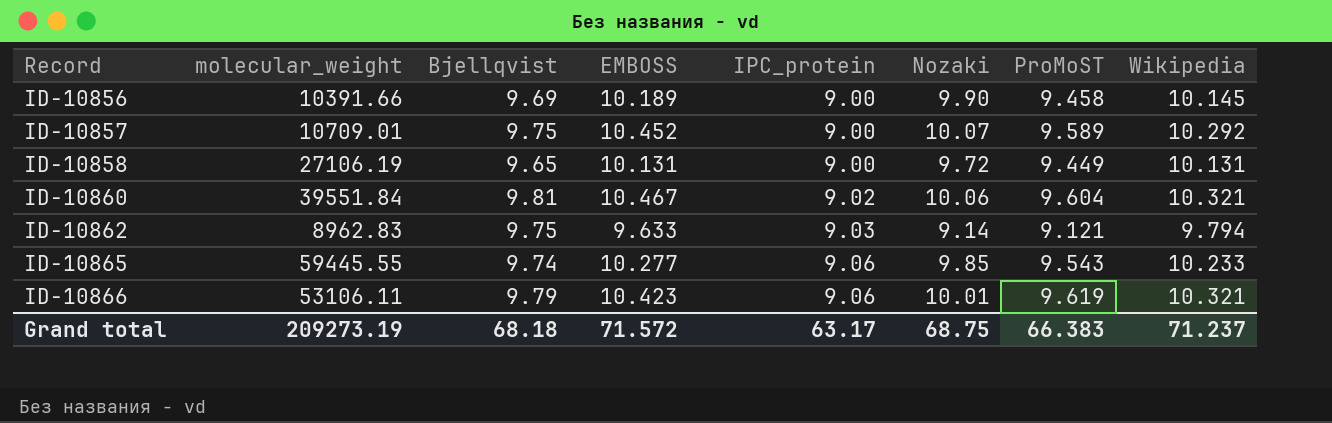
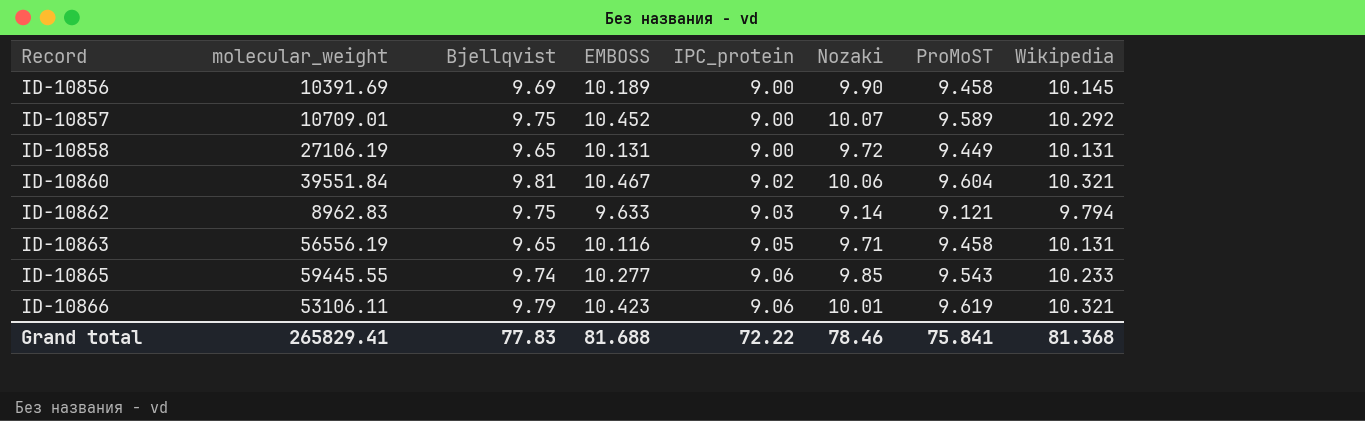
ID-10856 | molecular_weight: 10391.66 -> 10391.69
row ID-10863: none -> 56556.19 | 9.65 | 10.116 | 9.05 | 9.71 | 9.458 | 10.131
Grand total | molecular_weight: 209273.19 -> 265829.41
Grand total | Bjellqvist: 68.18 -> 77.83
Grand total | EMBOSS: 71.572 -> 81.688
Grand total | IPC_protein: 63.17 -> 72.22
Grand total | Nozaki: 68.75 -> 78.46
Grand total | ProMoST: 66.383 -> 75.841
Grand total | Wikipedia: 71.237 -> 81.368

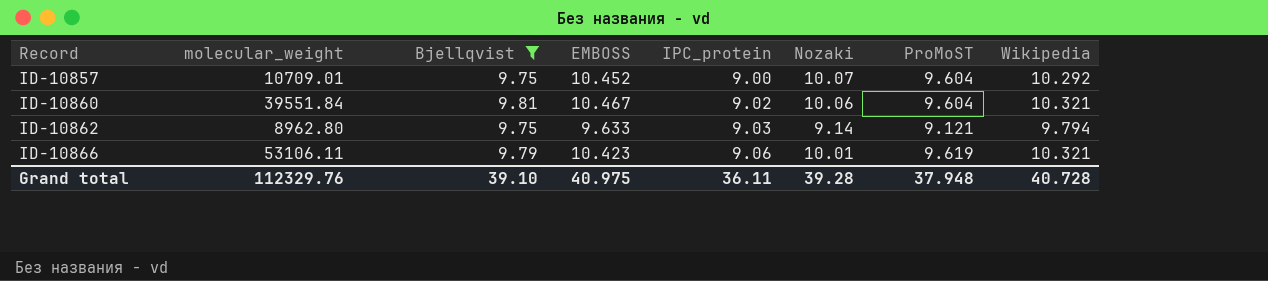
filter: none -> Bjellqvist >= 9.75
ID-10857 | ProMoST: 9.589 -> 9.604
ID-10862 | molecular_weight: 8962.83 -> 8962.80
Grand total | molecular_weight: 265829.41 -> 112329.76
Grand total | Bjellqvist: 77.83 -> 39.10
Grand total | EMBOSS: 81.688 -> 40.975
Grand total | IPC_protein: 72.22 -> 36.11
Grand total | Nozaki: 78.46 -> 39.28
Grand total | ProMoST: 75.841 -> 37.948
Grand total | Wikipedia: 81.368 -> 40.728

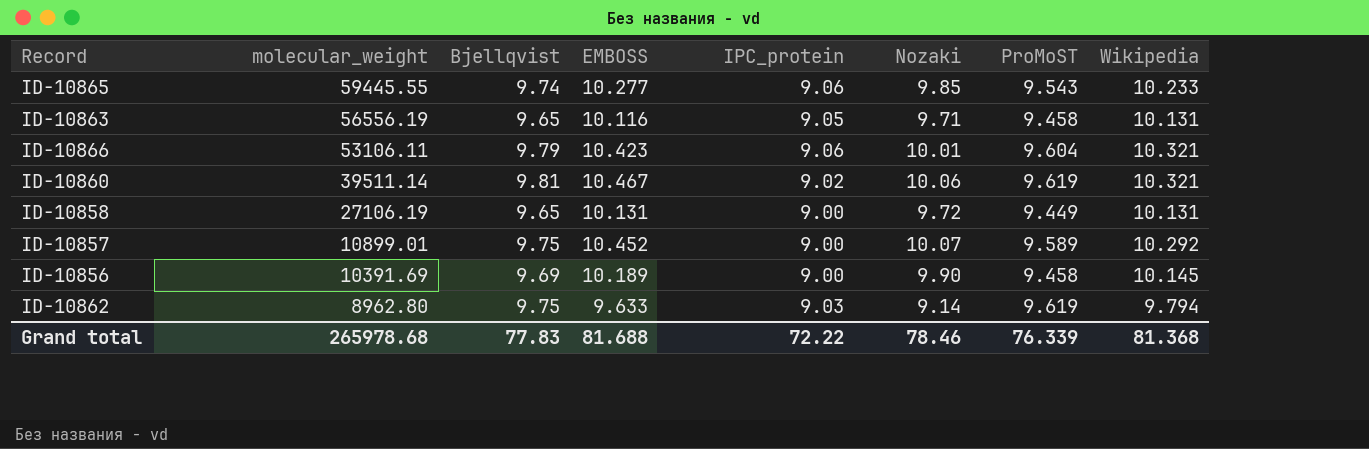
filter: Bjellqvist >= 9.75 -> none
row order: Record ascending -> molecular_weight descending
ID-10866 | ProMoST: 9.619 -> 9.604
ID-10860 | molecular_weight: 39551.84 -> 39511.14
ID-10860 | ProMoST: 9.604 -> 9.619
ID-10857 | molecular_weight: 10709.01 -> 10899.01
ID-10857 | ProMoST: 9.604 -> 9.589
ID-10862 | ProMoST: 9.121 -> 9.619
Grand total | molecular_weight: 112329.76 -> 265978.68
Grand total | Bjellqvist: 39.10 -> 77.83
Grand total | EMBOSS: 40.975 -> 81.688
Grand total | IPC_protein: 36.11 -> 72.22
Grand total | Nozaki: 39.28 -> 78.46
Grand total | ProMoST: 37.948 -> 76.339
Grand total | Wikipedia: 40.728 -> 81.368

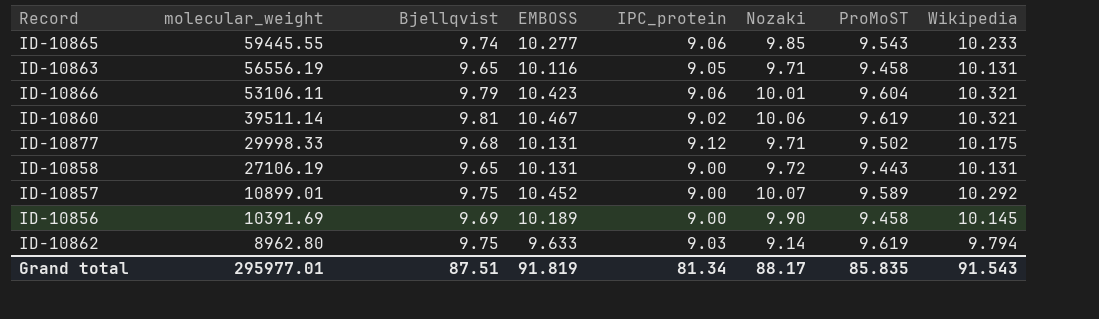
row ID-10877: none -> 29998.33 | 9.68 | 10.131 | 9.12 | 9.71 | 9.502 | 10.175
ID-10858 | ProMoST: 9.449 -> 9.443
Grand total | molecular_weight: 265978.68 -> 295977.01
Grand total | Bjellqvist: 77.83 -> 87.51
Grand total | EMBOSS: 81.688 -> 91.819
Grand total | IPC_protein: 72.22 -> 81.34
Grand total | Nozaki: 78.46 -> 88.17
Grand total | ProMoST: 76.339 -> 85.835
Grand total | Wikipedia: 81.368 -> 91.543

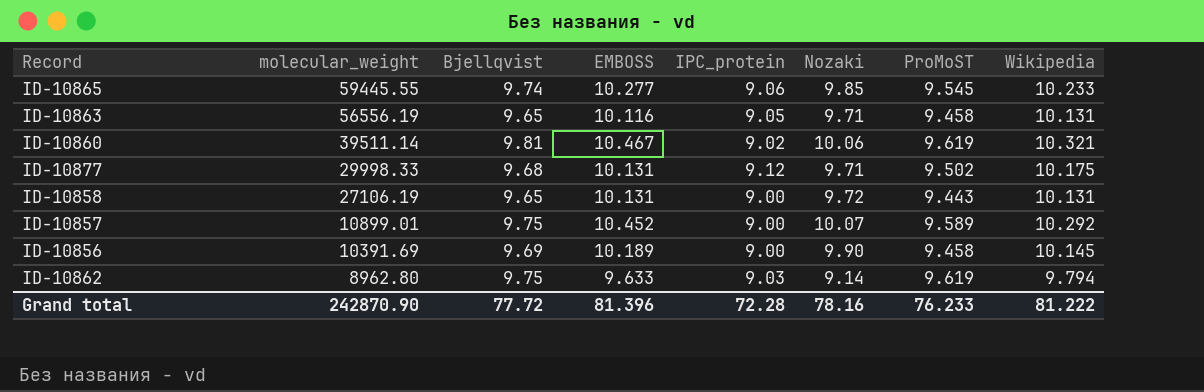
row ID-10866: 53106.11 | 9.79 | 10.423 | 9.06 | 10.01 | 9.604 | 10.321 -> none
ID-10865 | ProMoST: 9.543 -> 9.545
Grand total | molecular_weight: 295977.01 -> 242870.90
Grand total | Bjellqvist: 87.51 -> 77.72
Grand total | EMBOSS: 91.819 -> 81.396
Grand total | IPC_protein: 81.34 -> 72.28
Grand total | Nozaki: 88.17 -> 78.16
Grand total | ProMoST: 85.835 -> 76.233
Grand total | Wikipedia: 91.543 -> 81.222

